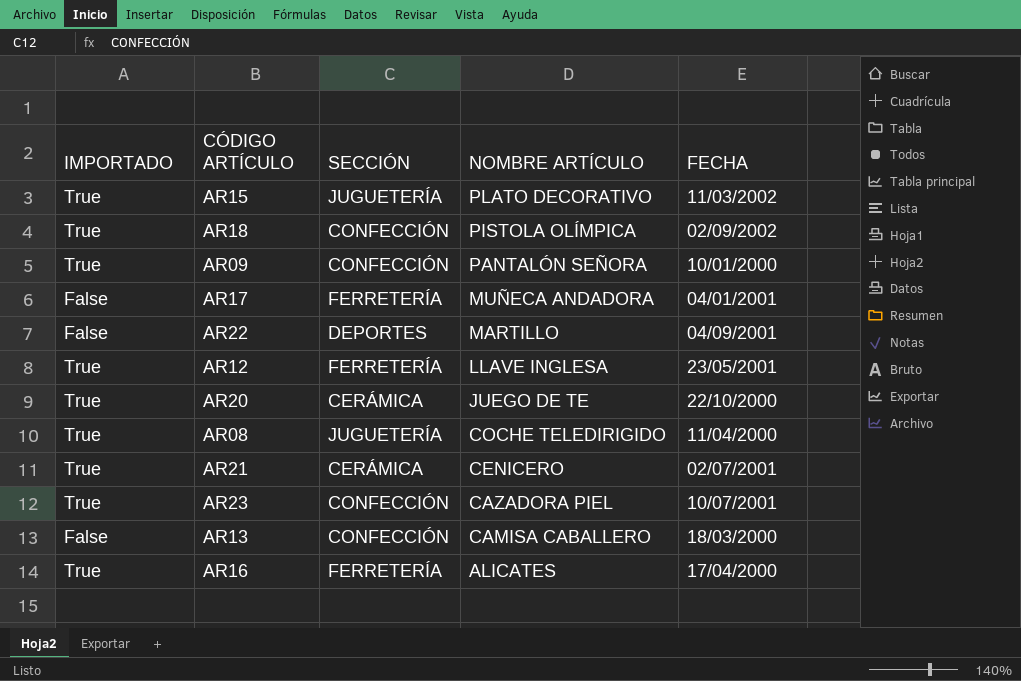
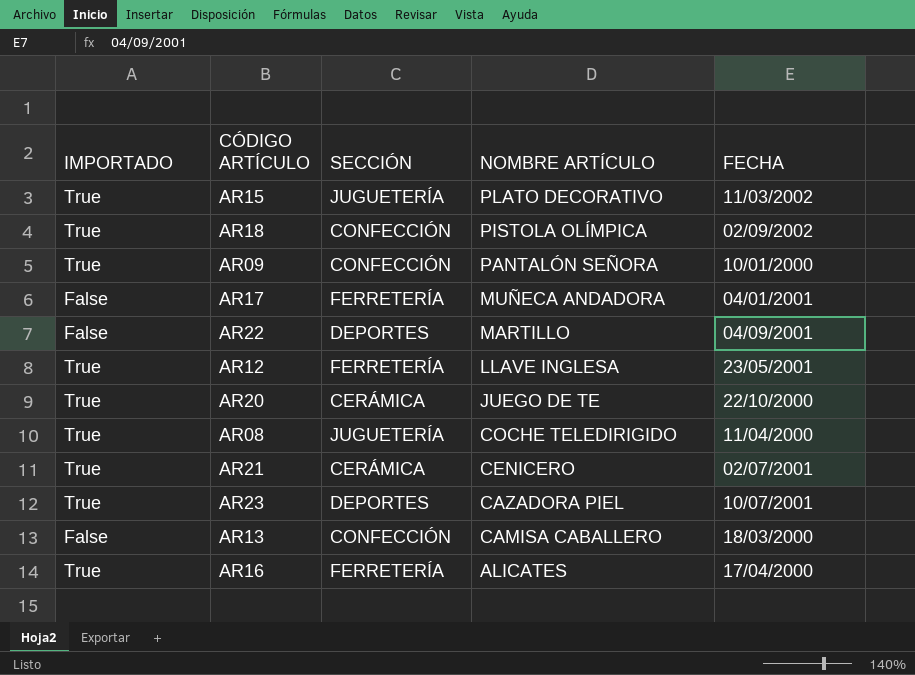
AR23 | SECCIÓN: CONFECCIÓN -> DEPORTES

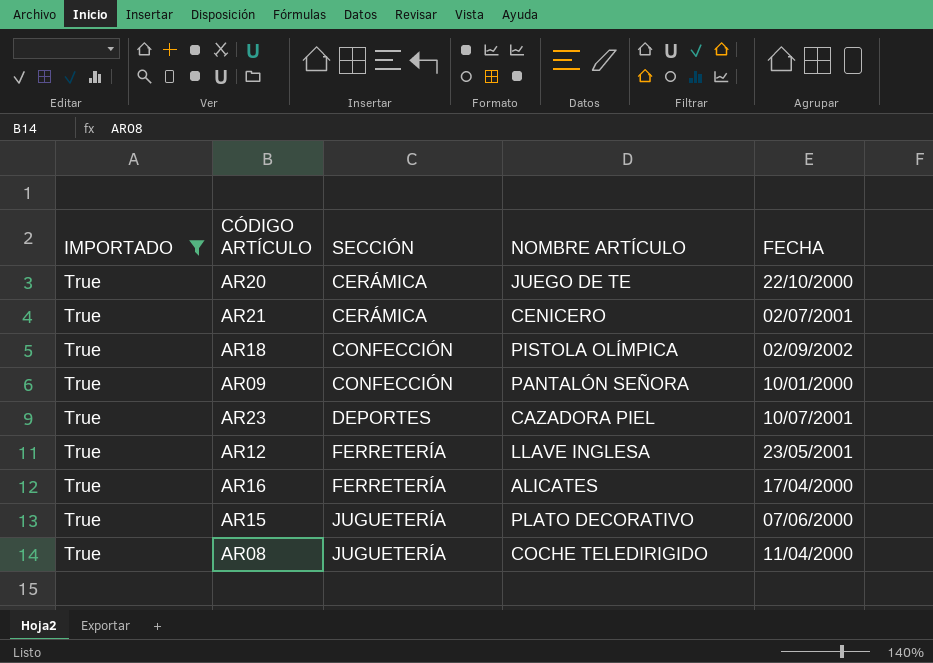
filter: none -> IMPORTADO = True
row order: NOMBRE ARTÍCULO descending -> SECCIÓN ascending
AR15 | FECHA: 11/03/2002 -> 07/06/2000

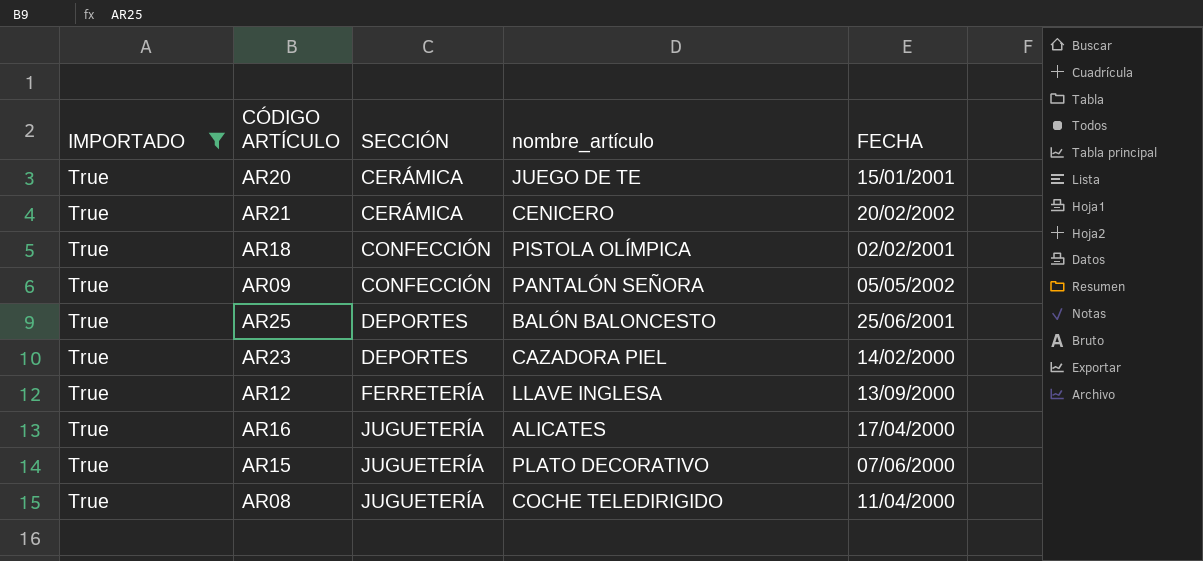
column name: NOMBRE ARTÍCULO -> nombre_artículo
AR20 | FECHA: 22/10/2000 -> 15/01/2001
AR21 | FECHA: 02/07/2001 -> 20/02/2002
AR18 | FECHA: 02/09/2002 -> 02/02/2001
AR09 | FECHA: 10/01/2000 -> 05/05/2002
row AR25: none -> True | DEPORTES | BALÓN BALONCESTO | 25/06/2001
AR23 | FECHA: 10/07/2001 -> 14/02/2000
AR12 | FECHA: 23/05/2001 -> 13/09/2000
AR16 | SECCIÓN: FERRETERÍA -> JUGUETERÍA

